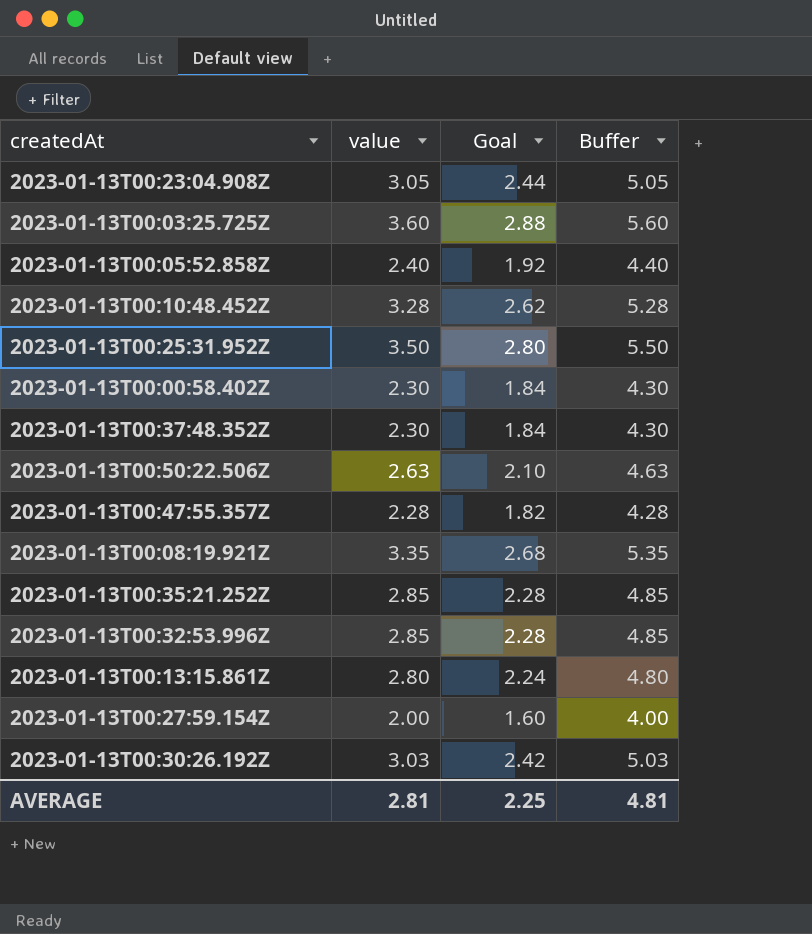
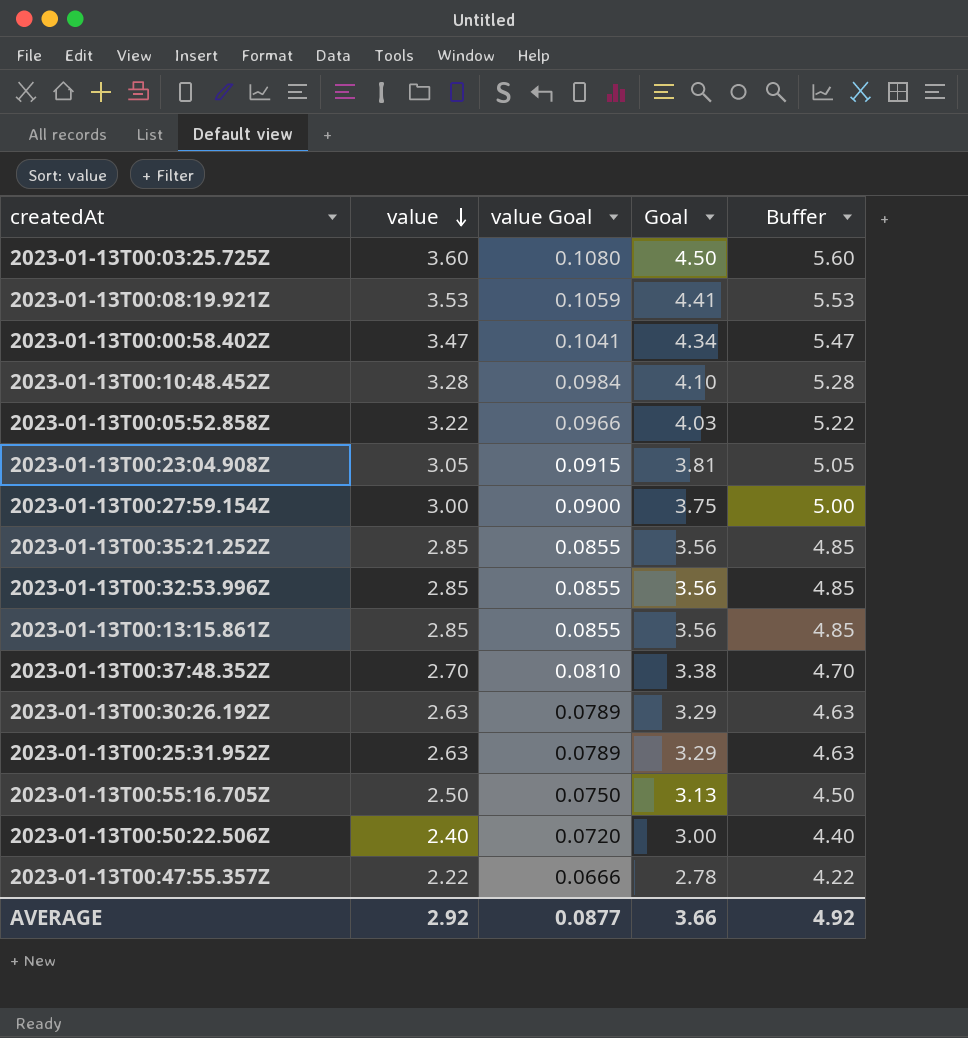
row order: none -> value descending
column value Goal | formula: none -> [value] * 0.03
column Goal | formula: [value] * 0.8 -> [value] * 1.25
2023-01-13T00:08:19.921Z | value: 3.35 -> 3.53
2023-01-13T00:08:19.921Z | Buffer: 5.35 -> 5.53
2023-01-13T00:00:58.402Z | value: 2.30 -> 3.47
2023-01-13T00:00:58.402Z | Buffer: 4.30 -> 5.47
2023-01-13T00:05:52.858Z | value: 2.40 -> 3.22
2023-01-13T00:05:52.858Z | Buffer: 4.40 -> 5.22
2023-01-13T00:27:59.154Z | value: 2.00 -> 3.00
2023-01-13T00:27:59.154Z | Buffer: 4.00 -> 5.00
2023-01-13T00:13:15.861Z | value: 2.80 -> 2.85
2023-01-13T00:13:15.861Z | Buffer: 4.80 -> 4.85
2023-01-13T00:37:48.352Z | value: 2.30 -> 2.70
2023-01-13T00:37:48.352Z | Buffer: 4.30 -> 4.70
2023-01-13T00:30:26.192Z | value: 3.03 -> 2.63
2023-01-13T00:30:26.192Z | Buffer: 5.03 -> 4.63
2023-01-13T00:25:31.952Z | value: 3.50 -> 2.63
2023-01-13T00:25:31.952Z | Buffer: 5.50 -> 4.63
row 2023-01-13T00:55:16.705Z: none -> 2.50 | 0.0750 | 3.13 | 4.50
2023-01-13T00:50:22.506Z | value: 2.63 -> 2.40
2023-01-13T00:50:22.506Z | Buffer: 4.63 -> 4.40
2023-01-13T00:47:55.357Z | value: 2.28 -> 2.22
2023-01-13T00:47:55.357Z | Buffer: 4.28 -> 4.22
AVERAGE | value: 2.81 -> 2.92
AVERAGE | Goal: 2.25 -> 3.66
AVERAGE | Buffer: 4.81 -> 4.92

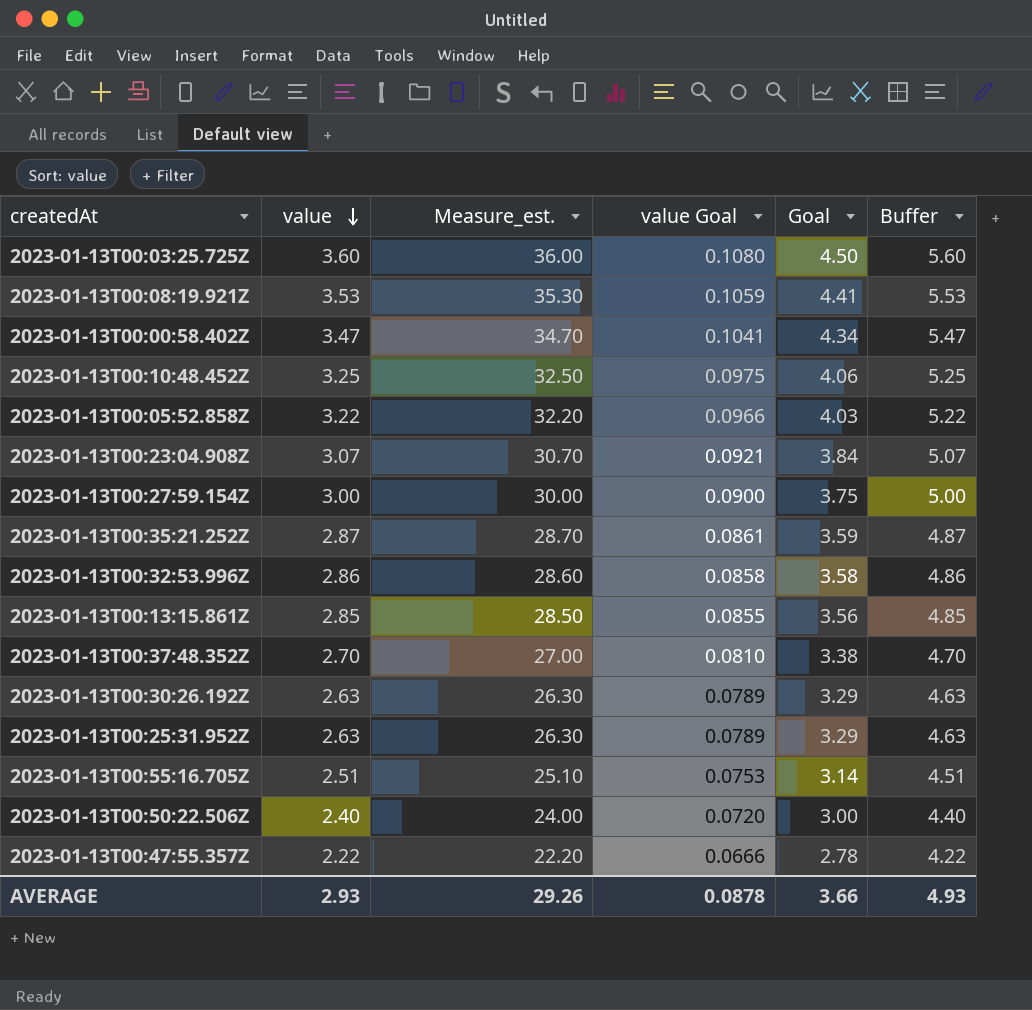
column Measure_est. | formula: none -> [value] * 10
2023-01-13T00:10:48.452Z | value: 3.28 -> 3.25
2023-01-13T00:10:48.452Z | value Goal: 0.0984 -> 0.0975
2023-01-13T00:10:48.452Z | Goal: 4.10 -> 4.06
2023-01-13T00:10:48.452Z | Buffer: 5.28 -> 5.25
2023-01-13T00:23:04.908Z | value: 3.05 -> 3.07
2023-01-13T00:23:04.908Z | value Goal: 0.0915 -> 0.0921
2023-01-13T00:23:04.908Z | Goal: 3.81 -> 3.84
2023-01-13T00:23:04.908Z | Buffer: 5.05 -> 5.07
2023-01-13T00:35:21.252Z | value: 2.85 -> 2.87
2023-01-13T00:35:21.252Z | value Goal: 0.0855 -> 0.0861
2023-01-13T00:35:21.252Z | Goal: 3.56 -> 3.59
2023-01-13T00:35:21.252Z | Buffer: 4.85 -> 4.87
2023-01-13T00:32:53.996Z | value: 2.85 -> 2.86
2023-01-13T00:32:53.996Z | value Goal: 0.0855 -> 0.0858
2023-01-13T00:32:53.996Z | Goal: 3.56 -> 3.58
2023-01-13T00:32:53.996Z | Buffer: 4.85 -> 4.86
2023-01-13T00:55:16.705Z | value: 2.50 -> 2.51
2023-01-13T00:55:16.705Z | value Goal: 0.0750 -> 0.0753
2023-01-13T00:55:16.705Z | Goal: 3.13 -> 3.14
2023-01-13T00:55:16.705Z | Buffer: 4.50 -> 4.51
AVERAGE | value: 2.92 -> 2.93
AVERAGE | value Goal: 0.0877 -> 0.0878
AVERAGE | Buffer: 4.92 -> 4.93

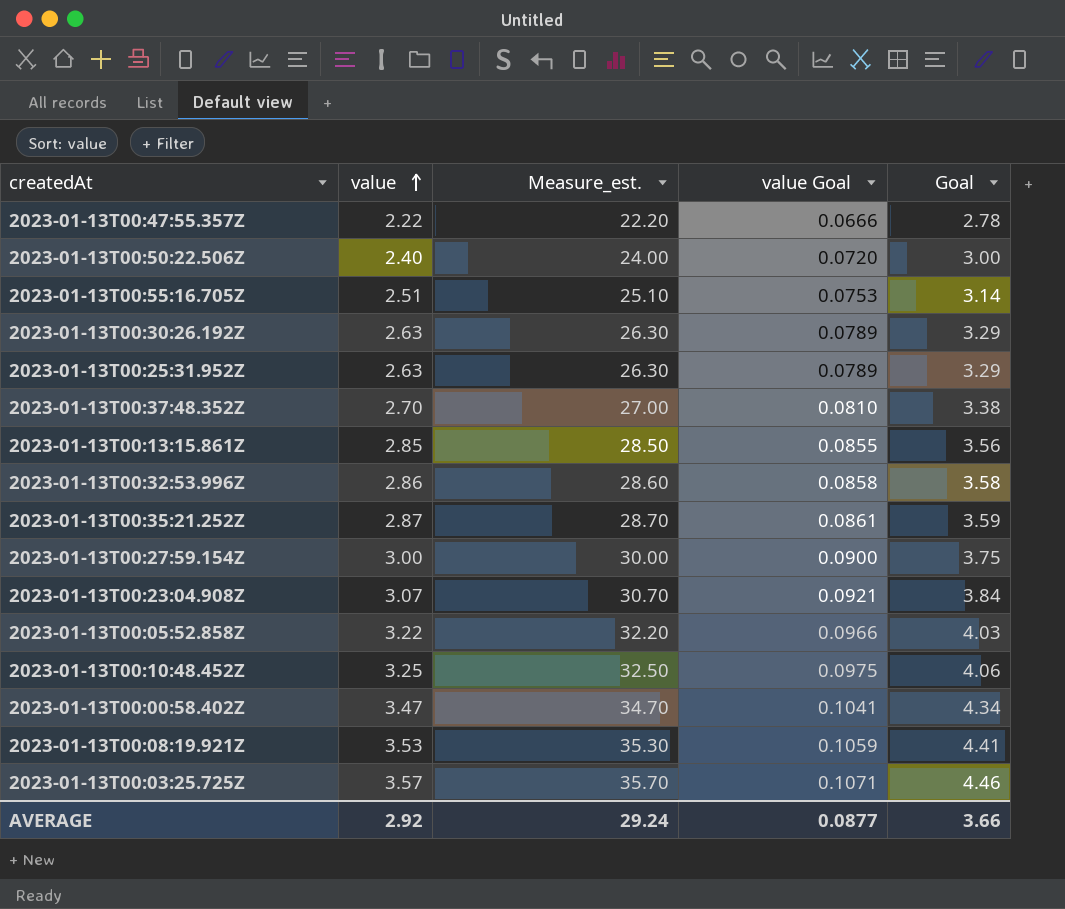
row order: value descending -> value ascending
column Buffer | formula: [value] + 2 -> none
2023-01-13T00:03:25.725Z | value: 3.60 -> 3.57
2023-01-13T00:03:25.725Z | Measure_est.: 36.00 -> 35.70
2023-01-13T00:03:25.725Z | value Goal: 0.1080 -> 0.1071
2023-01-13T00:03:25.725Z | Goal: 4.50 -> 4.46
AVERAGE | value: 2.93 -> 2.92
AVERAGE | Measure_est.: 29.26 -> 29.24
AVERAGE | value Goal: 0.0878 -> 0.0877

